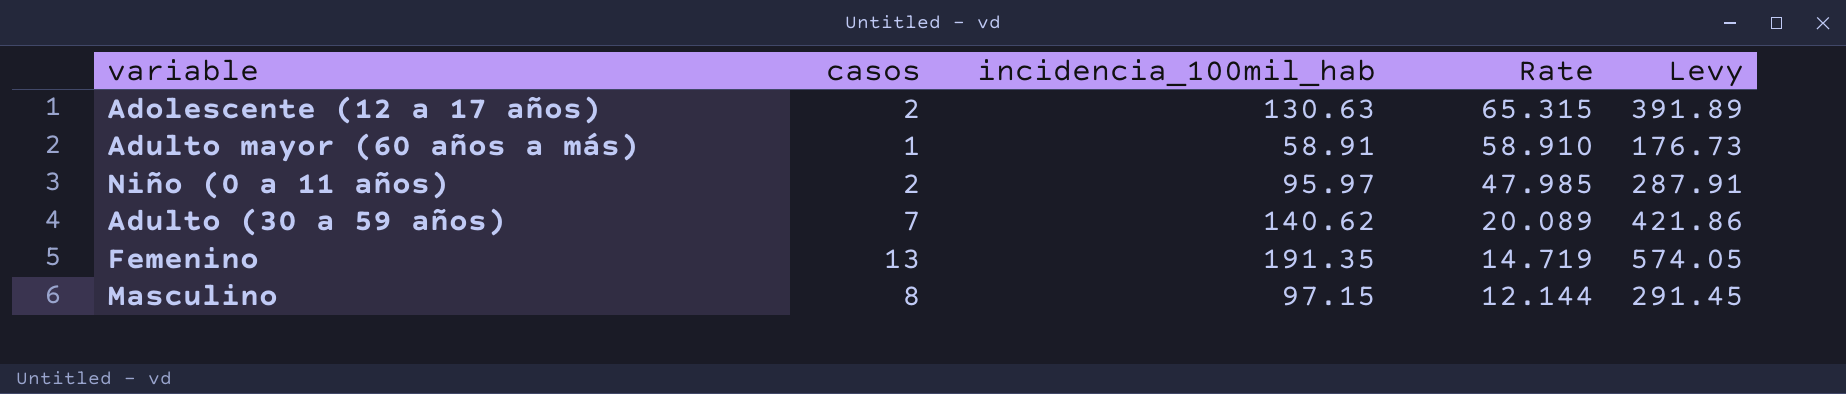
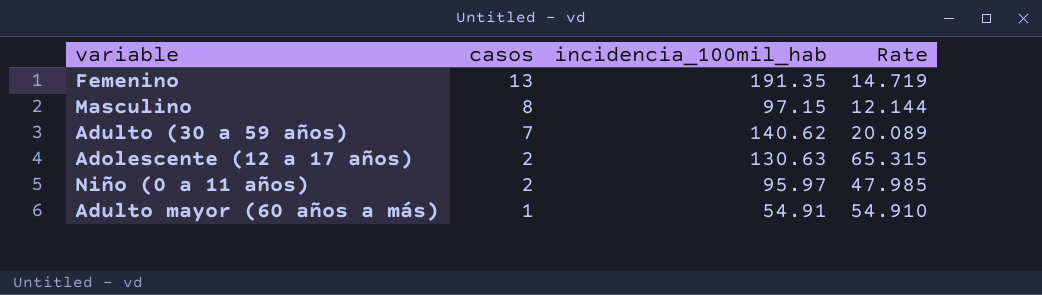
row order: Rate descending -> casos descending
column Levy | formula: [incidencia_100mil_hab] * 3 -> none
Adulto mayor (60 años a más) | incidencia_100mil_hab: 58.91 -> 54.91
Adulto mayor (60 años a más) | Rate: 58.910 -> 54.910

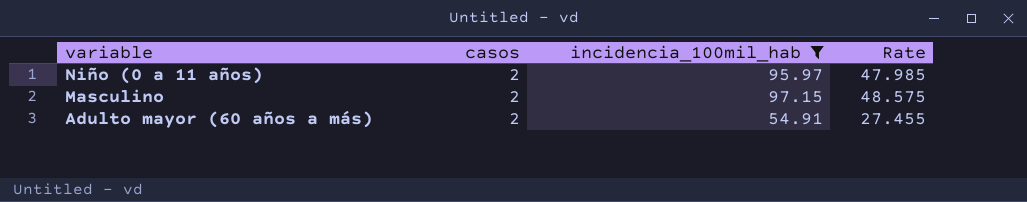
filter: none -> incidencia_100mil_hab <= 97.15
row order: casos descending -> variable descending
Masculino | casos: 8 -> 2
Masculino | Rate: 12.144 -> 48.575
Adulto mayor (60 años a más) | casos: 1 -> 2
Adulto mayor (60 años a más) | Rate: 54.910 -> 27.455

